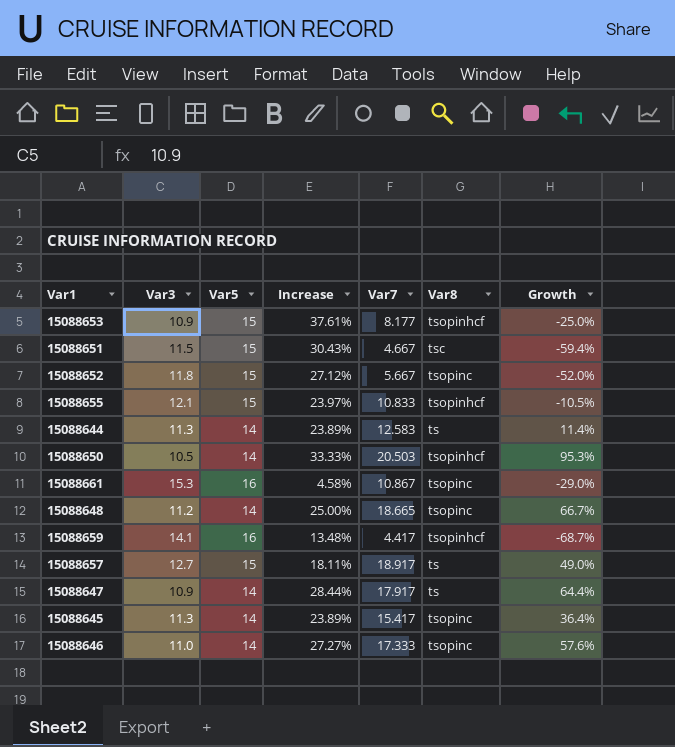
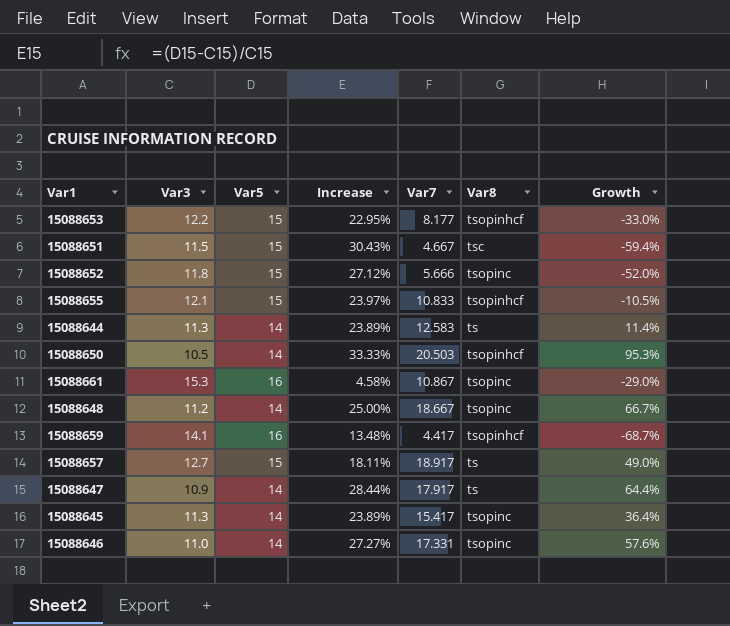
15088653 | Var3: 10.9 -> 12.2
15088653 | Increase: 37.61% -> 22.95%
15088653 | Growth: -25.0% -> -33.0%
15088652 | Var7: 5.667 -> 5.666
15088648 | Var7: 18.665 -> 18.667
15088646 | Var7: 17.333 -> 17.331

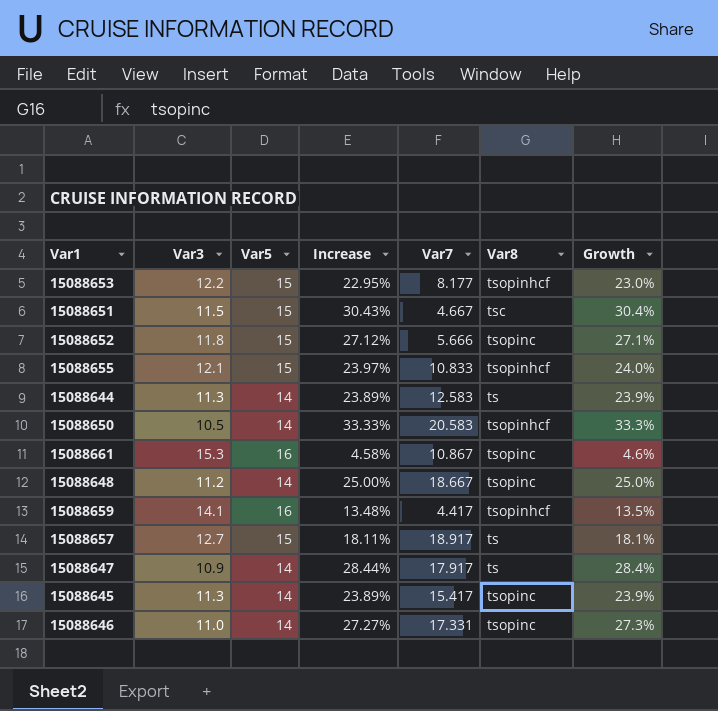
column Growth | formula: ([Var7] - [Var3]) / [Var3] -> ([Var5] - [Var3]) / [Var3]
15088650 | Var7: 20.503 -> 20.583

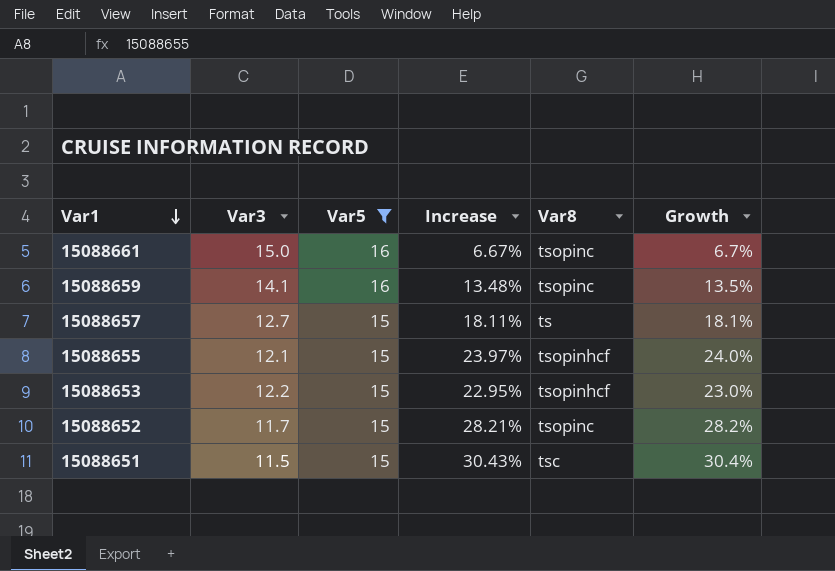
filter: none -> Var5 != 14
row order: none -> Var1 descending
column Var7 | position: 5 -> none
15088661 | Var3: 15.3 -> 15.0
15088661 | Increase: 4.58% -> 6.67%
15088661 | Growth: 4.6% -> 6.7%
15088659 | Var8: tsopinhcf -> tsopinc
15088652 | Var3: 11.8 -> 11.7
15088652 | Increase: 27.12% -> 28.21%
15088652 | Growth: 27.1% -> 28.2%

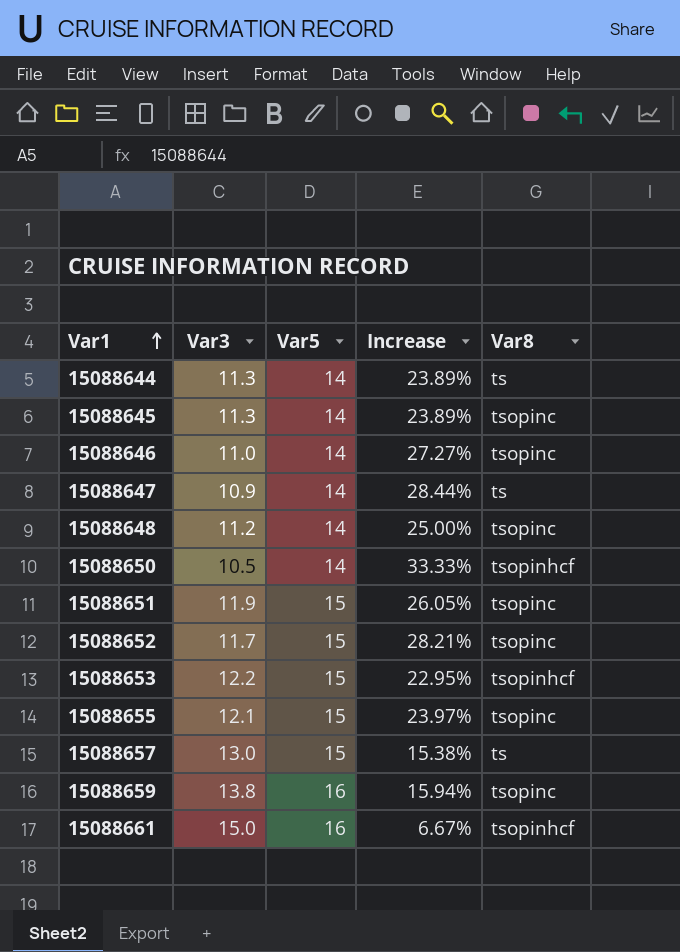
filter: Var5 != 14 -> none
row order: Var1 descending -> Var1 ascending
column Growth | formula: ([Var5] - [Var3]) / [Var3] -> none
15088651 | Var3: 11.5 -> 11.9
15088651 | Increase: 30.43% -> 26.05%
15088651 | Var8: tsc -> tsopinc
15088655 | Var8: tsopinhcf -> tsopinc
15088657 | Var3: 12.7 -> 13.0
15088657 | Increase: 18.11% -> 15.38%
15088659 | Var3: 14.1 -> 13.8
15088659 | Increase: 13.48% -> 15.94%
15088661 | Var8: tsopinc -> tsopinhcf

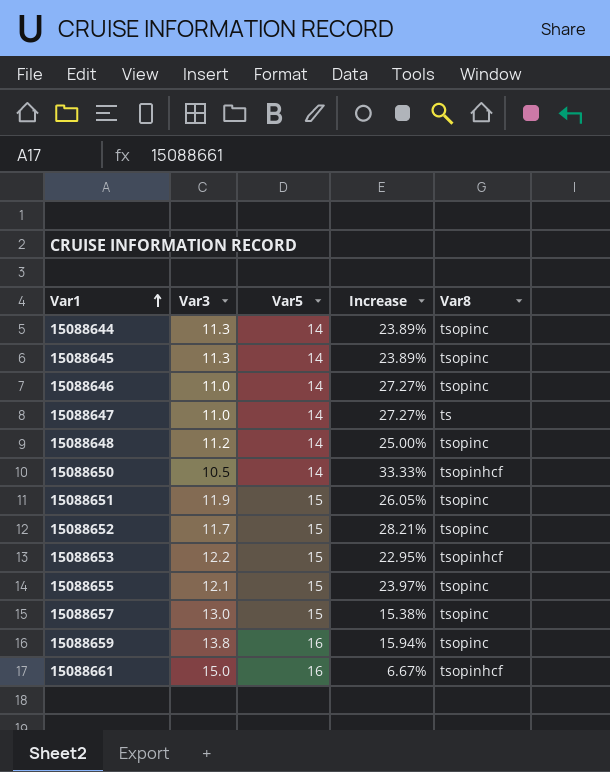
15088644 | Var8: ts -> tsopinc
15088647 | Var3: 10.9 -> 11.0
15088647 | Increase: 28.44% -> 27.27%
15088657 | Var8: ts -> tsopinc

